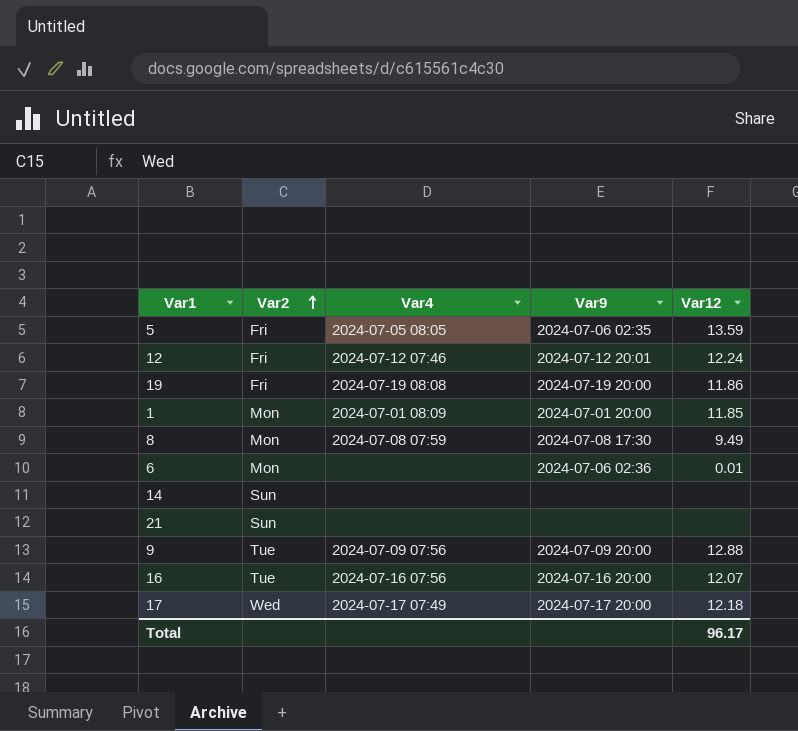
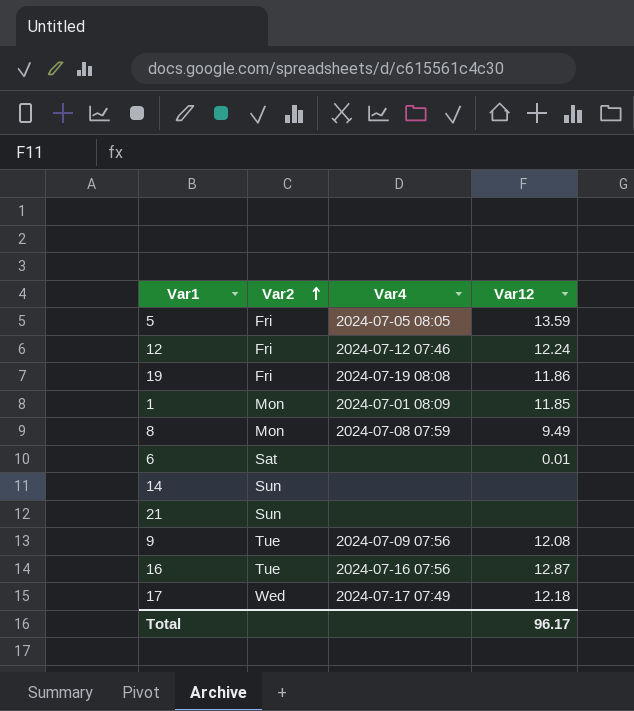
column Var9 | position: 4 -> none
6 | Var2: Mon -> Sat
9 | Var12: 12.88 -> 12.08
16 | Var12: 12.07 -> 12.87

